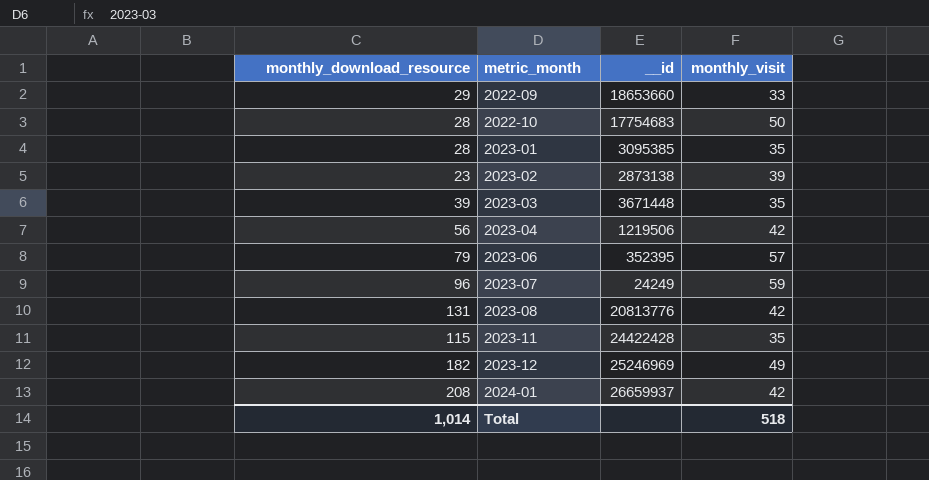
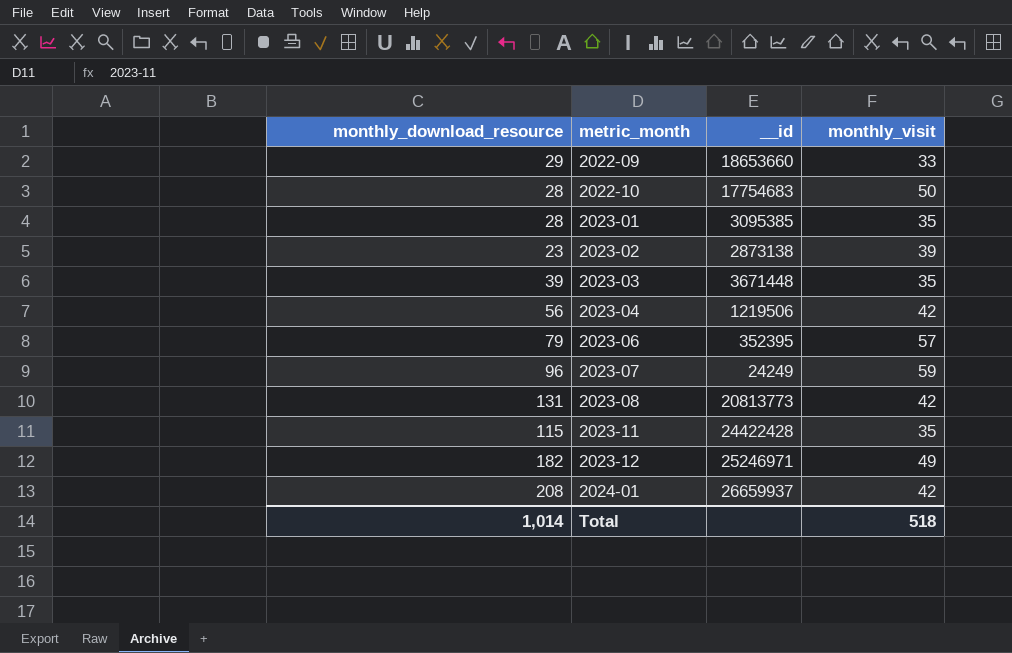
2023-08 | __id: 20813776 -> 20813773
2023-12 | __id: 25246969 -> 25246971

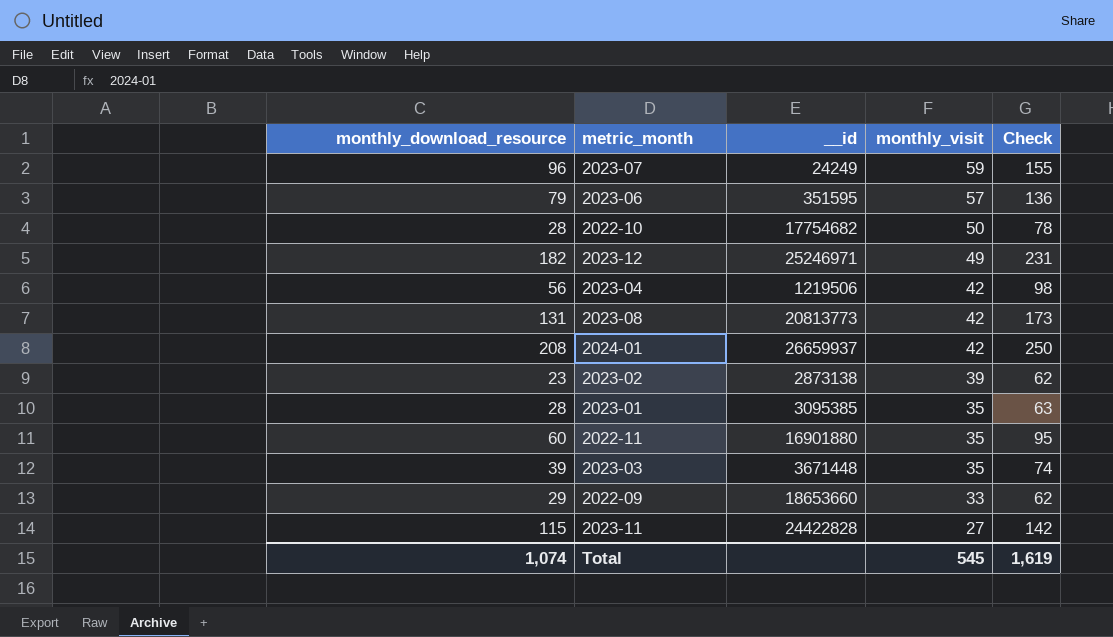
row order: metric_month ascending -> monthly_visit descending
column Check | formula: none -> [monthly_download_resource] + [monthly_visit]
2023-06 | __id: 352395 -> 351595
2022-10 | __id: 17754683 -> 17754682
row 2022-11: none -> 60 | 16901880 | 35 | 95
2023-11 | __id: 24422428 -> 24422828
2023-11 | monthly_visit: 35 -> 27
Total | monthly_download_resource: 1,014 -> 1,074
Total | monthly_visit: 518 -> 545

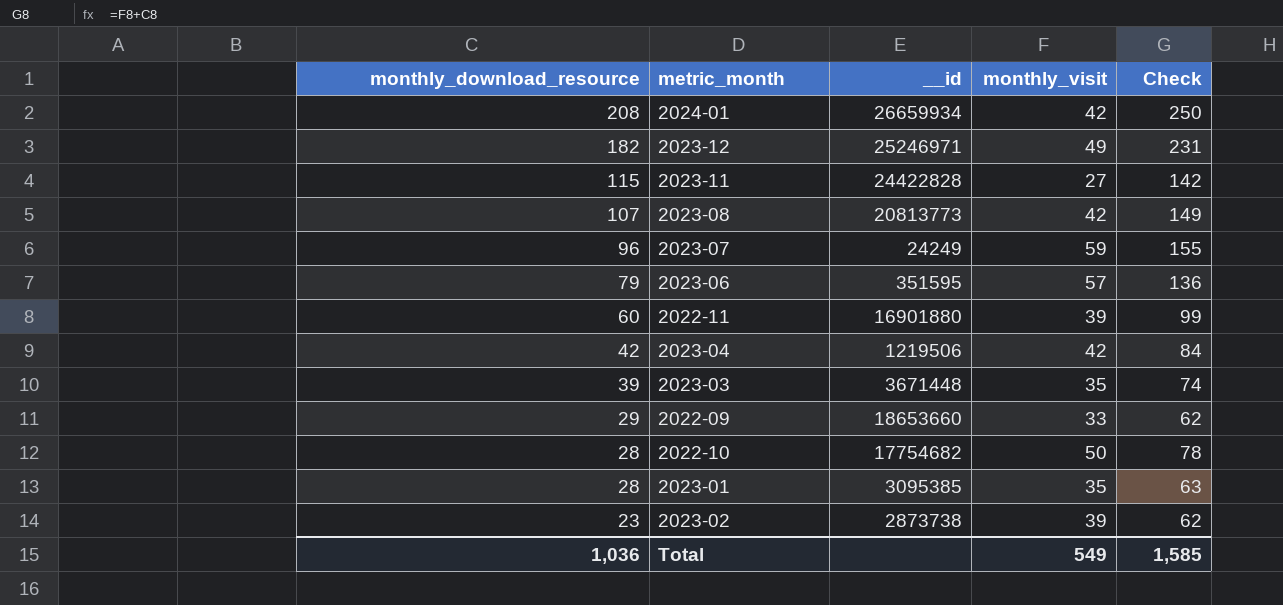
row order: monthly_visit descending -> monthly_download_resource descending
2024-01 | __id: 26659937 -> 26659934
2023-08 | monthly_download_resource: 131 -> 107
2023-08 | Check: 173 -> 149
2022-11 | monthly_visit: 35 -> 39
2022-11 | Check: 95 -> 99
2023-04 | monthly_download_resource: 56 -> 42
2023-04 | Check: 98 -> 84
2023-02 | __id: 2873138 -> 2873738
Total | monthly_download_resource: 1,074 -> 1,036
Total | monthly_visit: 545 -> 549
Total | Check: 1,619 -> 1,585

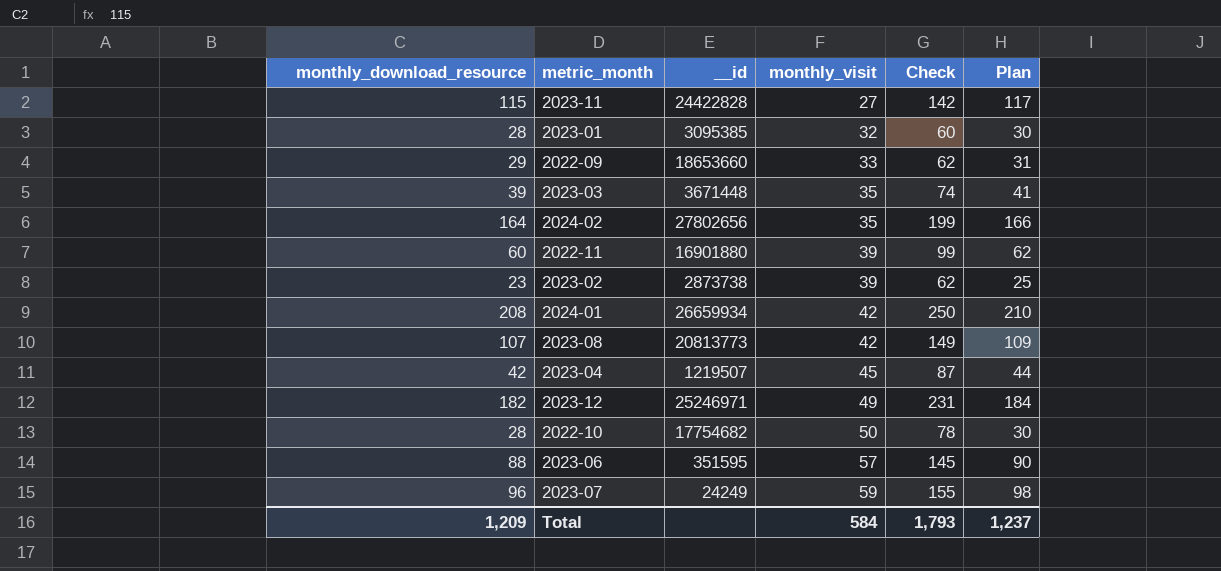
row order: monthly_download_resource descending -> monthly_visit ascending
column Plan | formula: none -> [monthly_download_resource] + 2
2023-01 | monthly_visit: 35 -> 32
2023-01 | Check: 63 -> 60
row 2024-02: none -> 164 | 27802656 | 35 | 199 | 166
2023-04 | __id: 1219506 -> 1219507
2023-04 | monthly_visit: 42 -> 45
2023-04 | Check: 84 -> 87
2023-06 | monthly_download_resource: 79 -> 88
2023-06 | Check: 136 -> 145
Total | monthly_download_resource: 1,036 -> 1,209
Total | monthly_visit: 549 -> 584
Total | Check: 1,585 -> 1,793

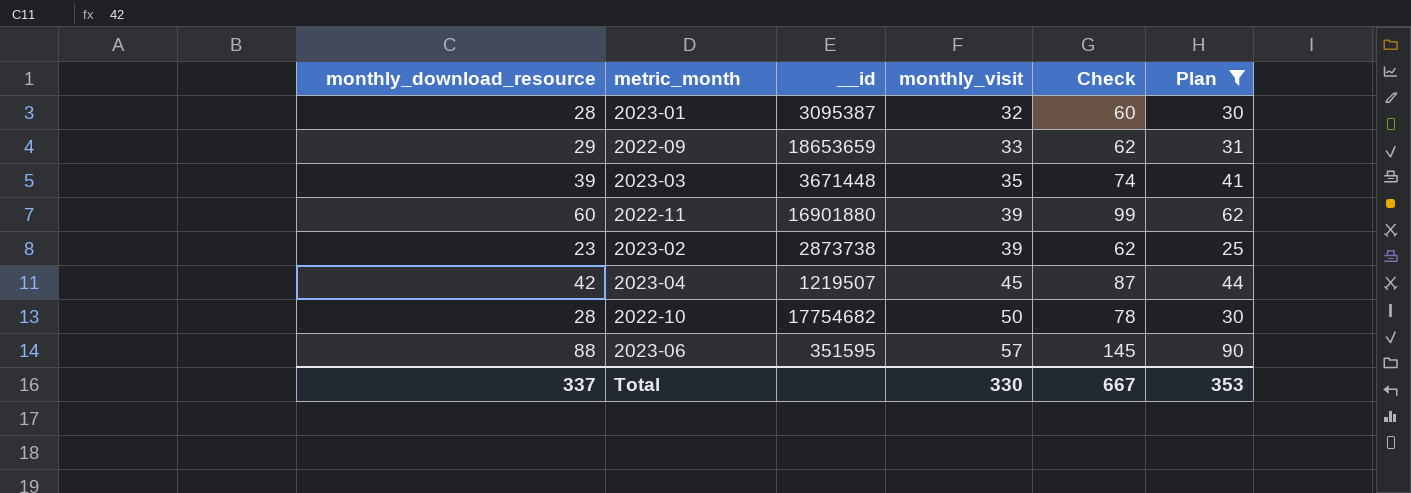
filter: none -> Plan <= 90
2023-01 | __id: 3095385 -> 3095387
2022-09 | __id: 18653660 -> 18653659
Total | monthly_download_resource: 1,209 -> 337
Total | monthly_visit: 584 -> 330
Total | Check: 1,793 -> 667
Total | Plan: 1,237 -> 353

